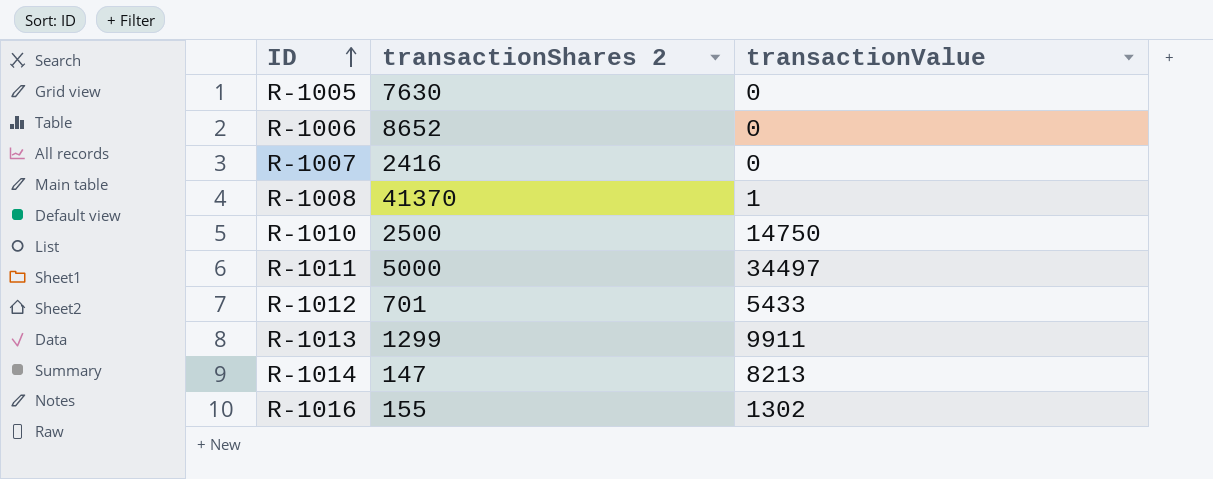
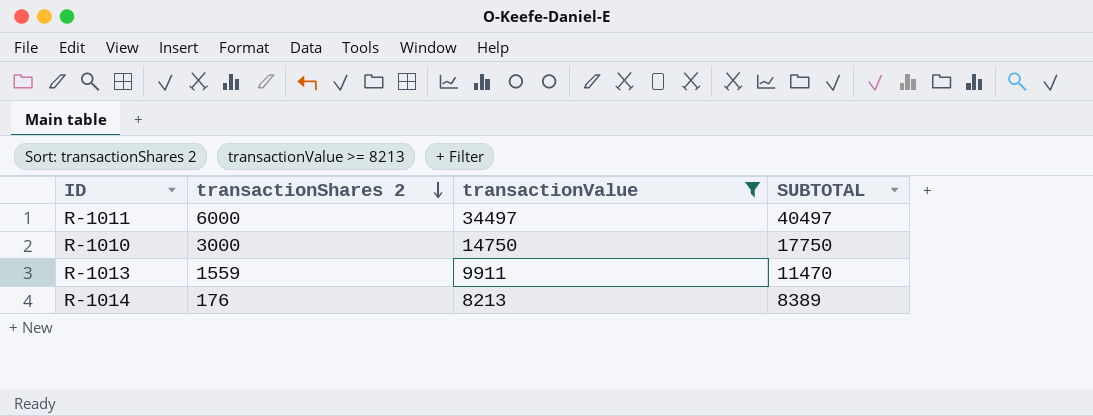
filter: none -> transactionValue >= 8213
row order: ID ascending -> transactionShares 2 descending
column SUBTOTAL | formula: none -> [transactionShares 2] + [transactionValue]
R-1011 | transactionShares 2: 5000 -> 6000
R-1010 | transactionShares 2: 2500 -> 3000
R-1013 | transactionShares 2: 1299 -> 1559
R-1014 | transactionShares 2: 147 -> 176

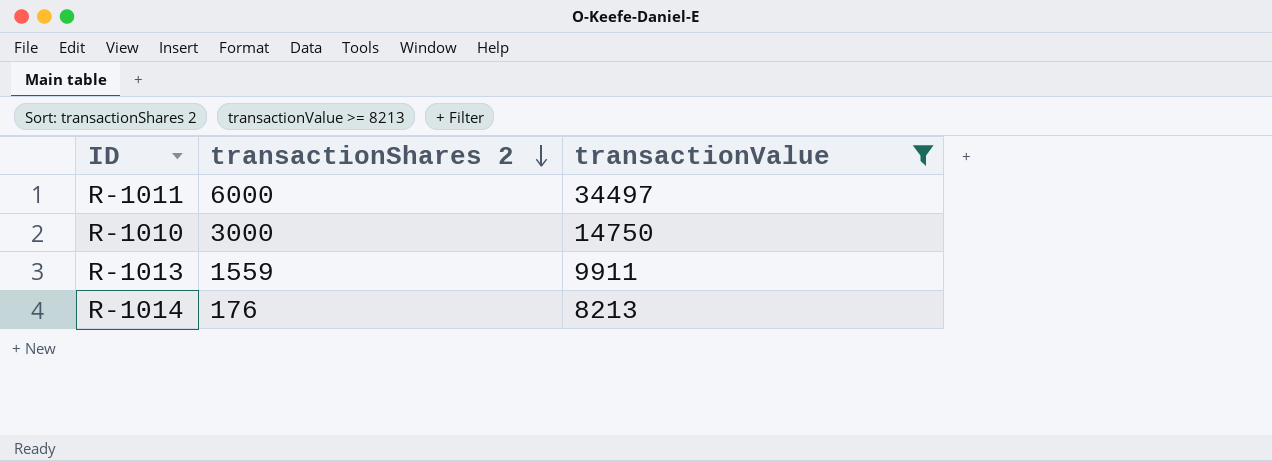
column SUBTOTAL | formula: [transactionShares 2] + [transactionValue] -> none

